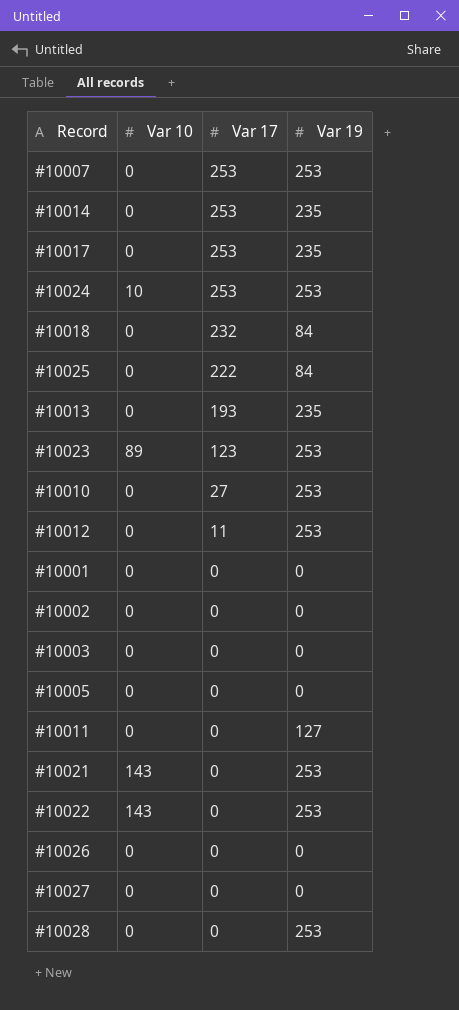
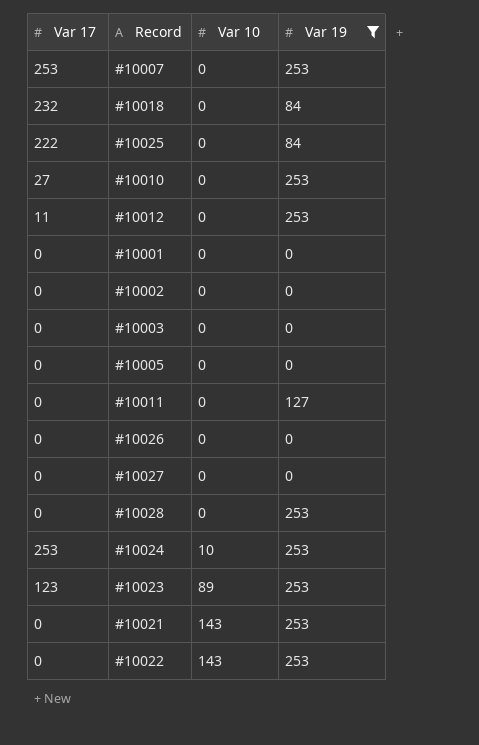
filter: none -> Var 19 != 235
row order: Var 17 descending -> Var 10 ascending
column Var 17 | position: 3 -> 1

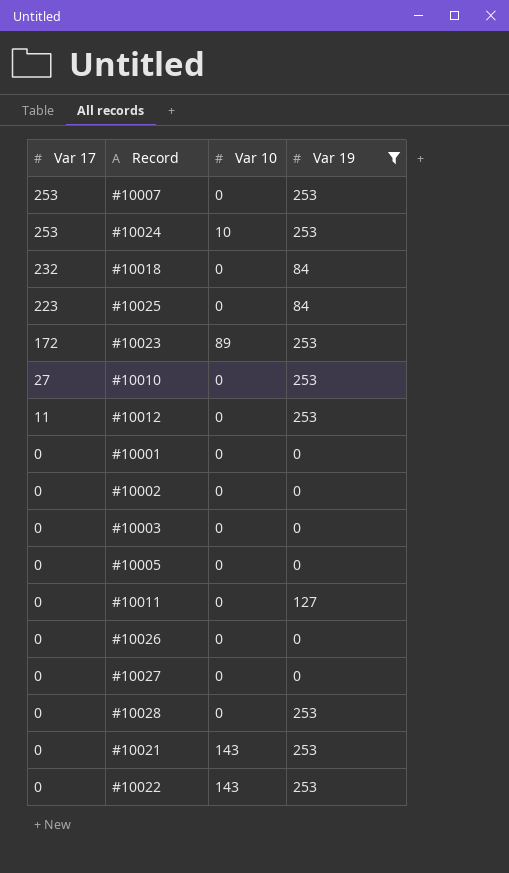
row order: Var 10 ascending -> Var 17 descending
#10025 | Var 17: 222 -> 223
#10023 | Var 17: 123 -> 172

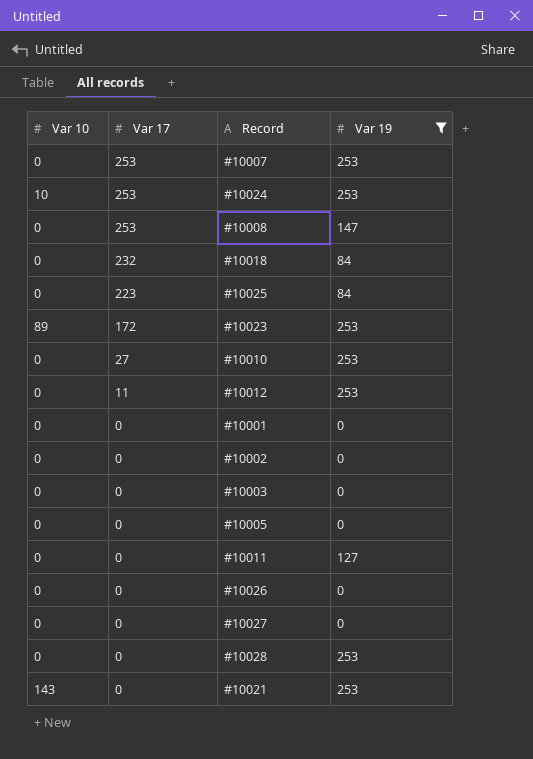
column Var 10 | position: 3 -> 1
row #10022: 0 | 143 | 253 -> none
row #10008: none -> 0 | 253 | 147

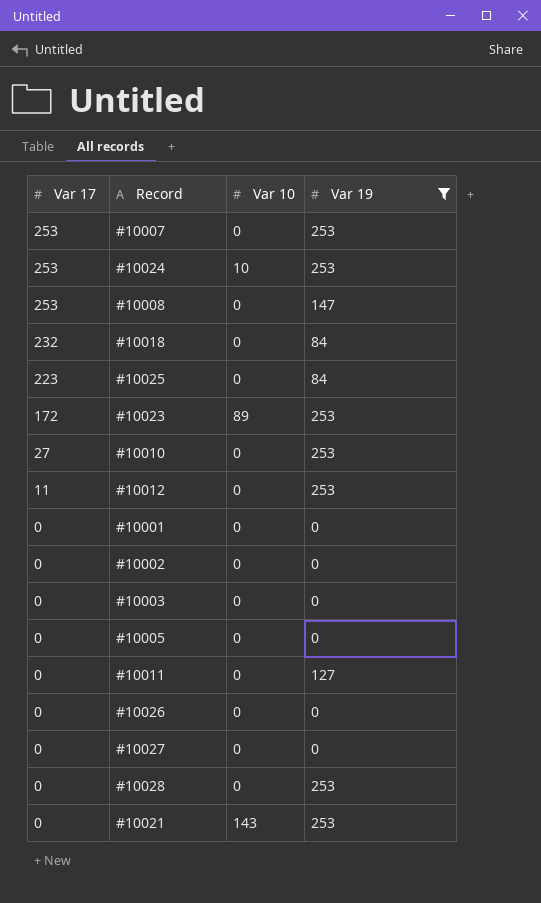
column Var 10 | position: 1 -> 3

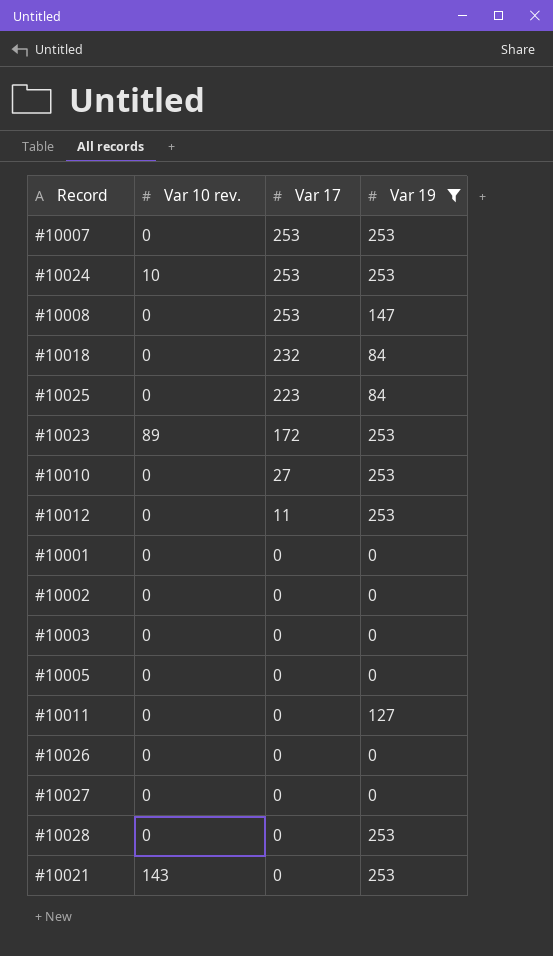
column name: Var 10 -> Var 10 rev.
column Var 17 | position: 1 -> 3

